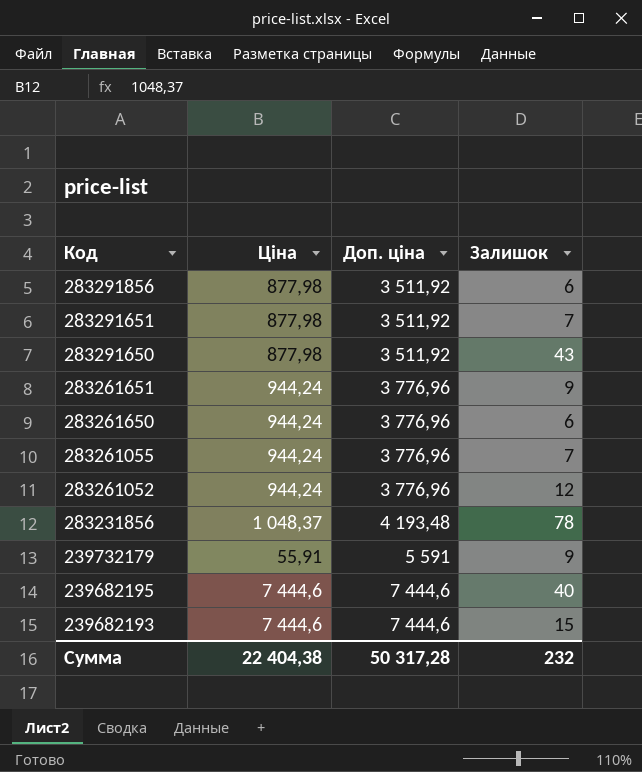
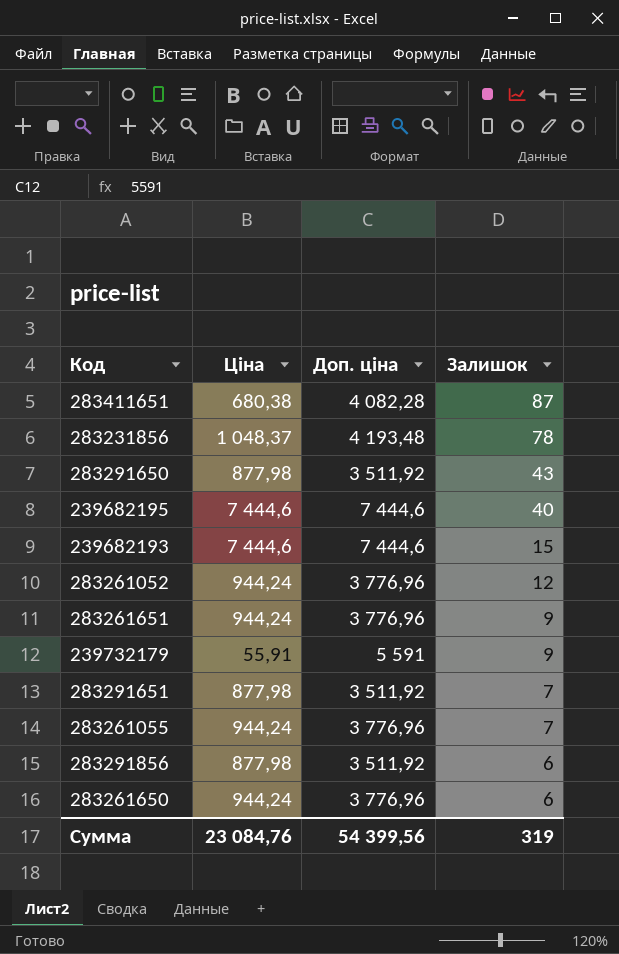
row order: Код descending -> Залишок descending
row 283411651: none -> 680,38 | 4 082,28 | 87
Сумма | Ціна: 22 404,38 -> 23 084,76
Сумма | Доп. ціна: 50 317,28 -> 54 399,56
Сумма | Залишок: 232 -> 319

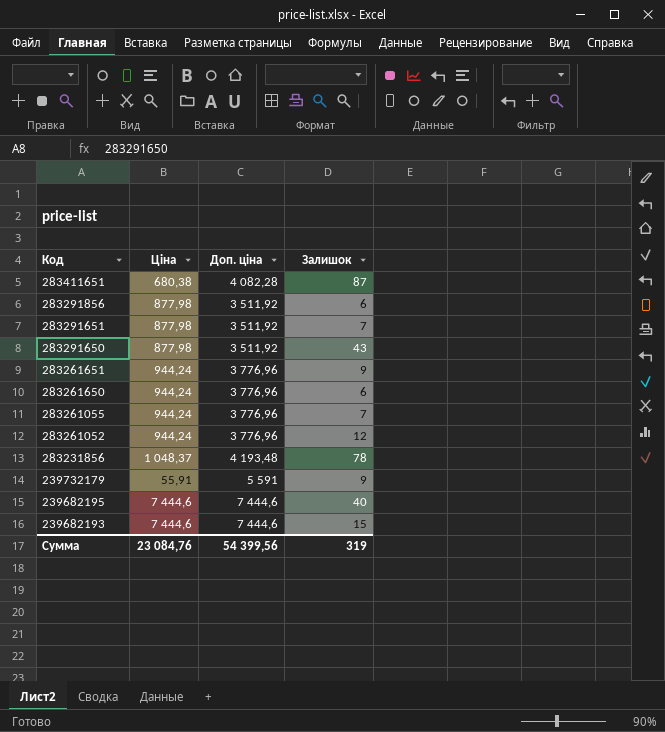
row order: Залишок descending -> Код descending

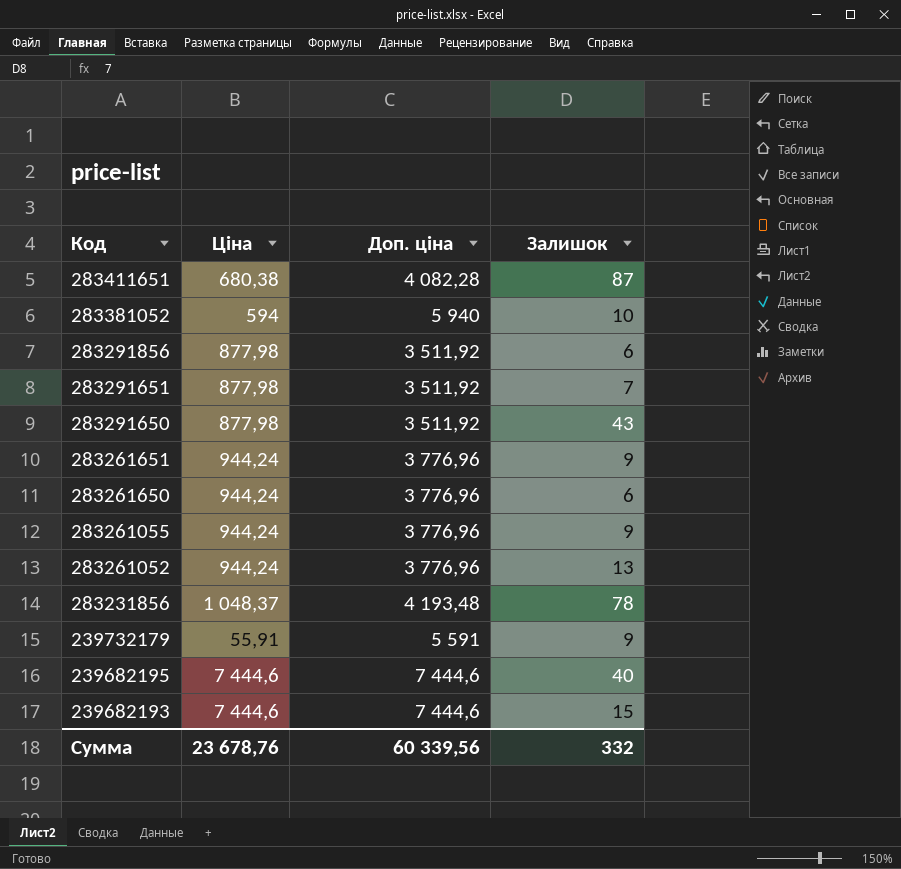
row 283381052: none -> 594 | 5 940 | 10
283261055 | Залишок: 7 -> 9
283261052 | Залишок: 12 -> 13
Сумма | Ціна: 23 084,76 -> 23 678,76
Сумма | Доп. ціна: 54 399,56 -> 60 339,56
Сумма | Залишок: 319 -> 332

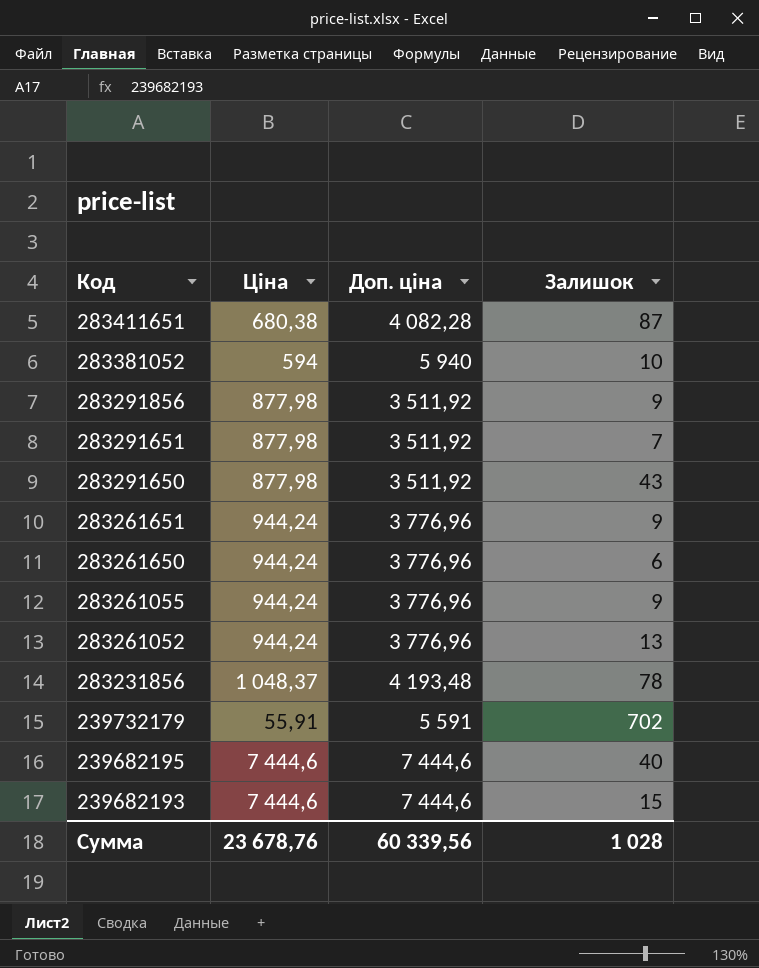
283291856 | Залишок: 6 -> 9
239732179 | Залишок: 9 -> 702
Сумма | Залишок: 332 -> 1 028

